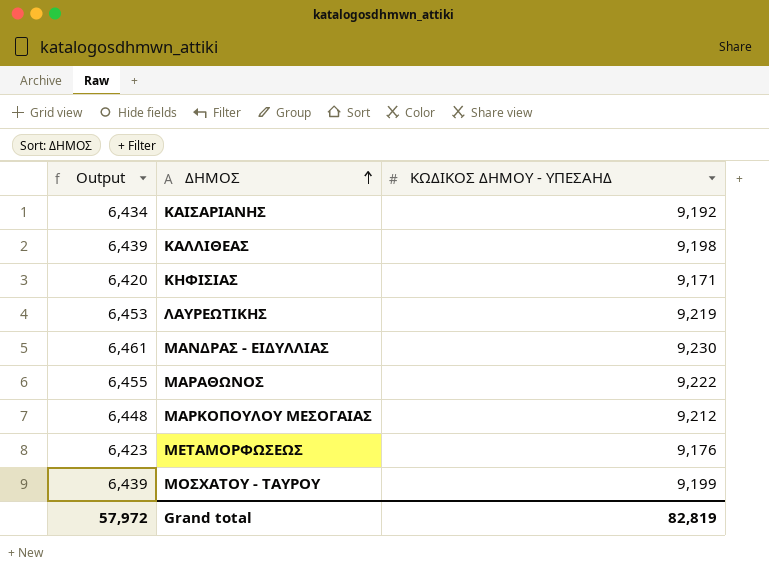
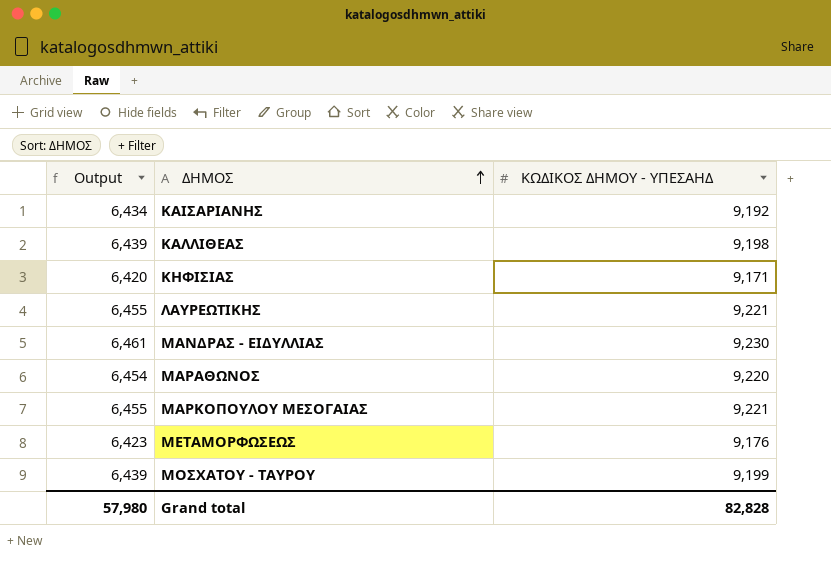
ΛΑΥΡΕΩΤΙΚΗΣ | Output: 6,453 -> 6,455
ΛΑΥΡΕΩΤΙΚΗΣ | ΚΩΔΙΚΟΣ ΔΗΜΟΥ - ΥΠΕΣΑΗΔ: 9,219 -> 9,221
ΜΑΡΑΘΩΝΟΣ | Output: 6,455 -> 6,454
ΜΑΡΑΘΩΝΟΣ | ΚΩΔΙΚΟΣ ΔΗΜΟΥ - ΥΠΕΣΑΗΔ: 9,222 -> 9,220
ΜΑΡΚΟΠΟΥΛΟΥ ΜΕΣΟΓΑΙΑΣ | Output: 6,448 -> 6,455
ΜΑΡΚΟΠΟΥΛΟΥ ΜΕΣΟΓΑΙΑΣ | ΚΩΔΙΚΟΣ ΔΗΜΟΥ - ΥΠΕΣΑΗΔ: 9,212 -> 9,221
Grand total | Output: 57,972 -> 57,980
Grand total | ΚΩΔΙΚΟΣ ΔΗΜΟΥ - ΥΠΕΣΑΗΔ: 82,819 -> 82,828

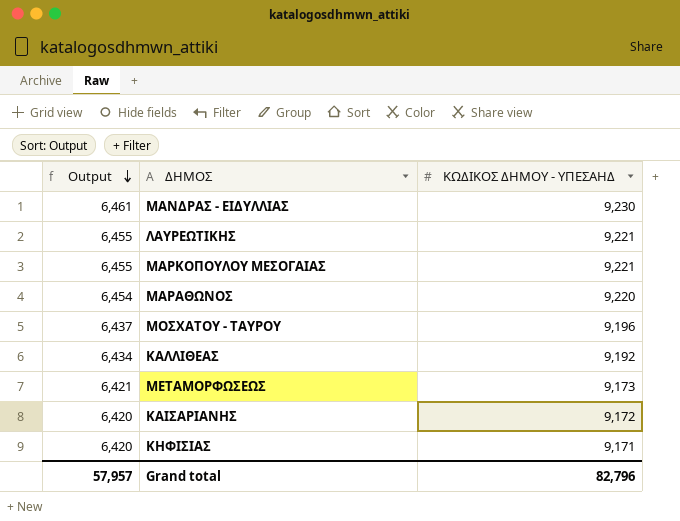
row order: ΔΗΜΟΣ ascending -> Output descending
ΜΟΣΧΑΤΟΥ - ΤΑΥΡΟΥ | Output: 6,439 -> 6,437
ΜΟΣΧΑΤΟΥ - ΤΑΥΡΟΥ | ΚΩΔΙΚΟΣ ΔΗΜΟΥ - ΥΠΕΣΑΗΔ: 9,199 -> 9,196
ΚΑΛΛΙΘΕΑΣ | Output: 6,439 -> 6,434
ΚΑΛΛΙΘΕΑΣ | ΚΩΔΙΚΟΣ ΔΗΜΟΥ - ΥΠΕΣΑΗΔ: 9,198 -> 9,192
ΜΕΤΑΜΟΡΦΩΣΕΩΣ | Output: 6,423 -> 6,421
ΜΕΤΑΜΟΡΦΩΣΕΩΣ | ΚΩΔΙΚΟΣ ΔΗΜΟΥ - ΥΠΕΣΑΗΔ: 9,176 -> 9,173
ΚΑΙΣΑΡΙΑΝΗΣ | Output: 6,434 -> 6,420
ΚΑΙΣΑΡΙΑΝΗΣ | ΚΩΔΙΚΟΣ ΔΗΜΟΥ - ΥΠΕΣΑΗΔ: 9,192 -> 9,172
Grand total | Output: 57,980 -> 57,957
Grand total | ΚΩΔΙΚΟΣ ΔΗΜΟΥ - ΥΠΕΣΑΗΔ: 82,828 -> 82,796

